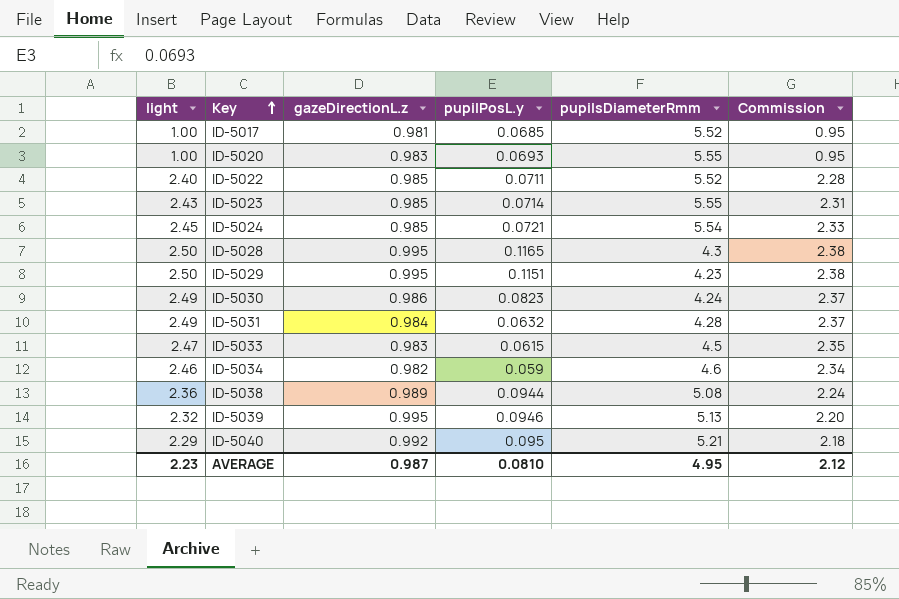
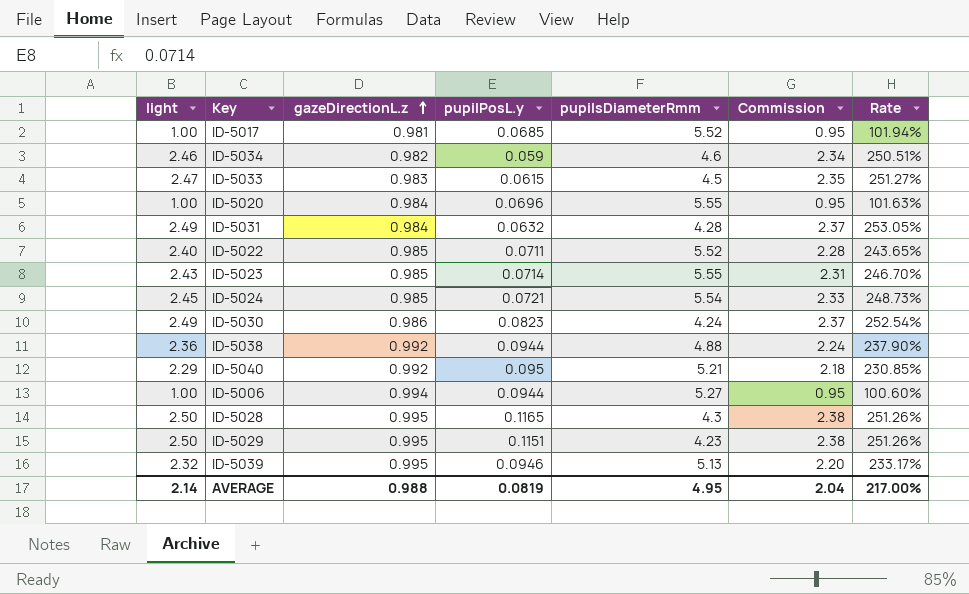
row order: Key ascending -> gazeDirectionL.z ascending
column Rate | formula: none -> [light] / [gazeDirectionL.z]
ID-5020 | gazeDirectionL.z: 0.983 -> 0.984
ID-5020 | pupilPosL.y: 0.0693 -> 0.0696
ID-5038 | gazeDirectionL.z: 0.989 -> 0.992
ID-5038 | pupilsDiameterRmm: 5.08 -> 4.88
row ID-5006: none -> 1.00 | 0.994 | 0.0944 | 5.27 | 0.95 | 100.60%
AVERAGE | light: 2.23 -> 2.14
AVERAGE | gazeDirectionL.z: 0.987 -> 0.988
AVERAGE | pupilPosL.y: 0.0810 -> 0.0819
AVERAGE | Commission: 2.12 -> 2.04

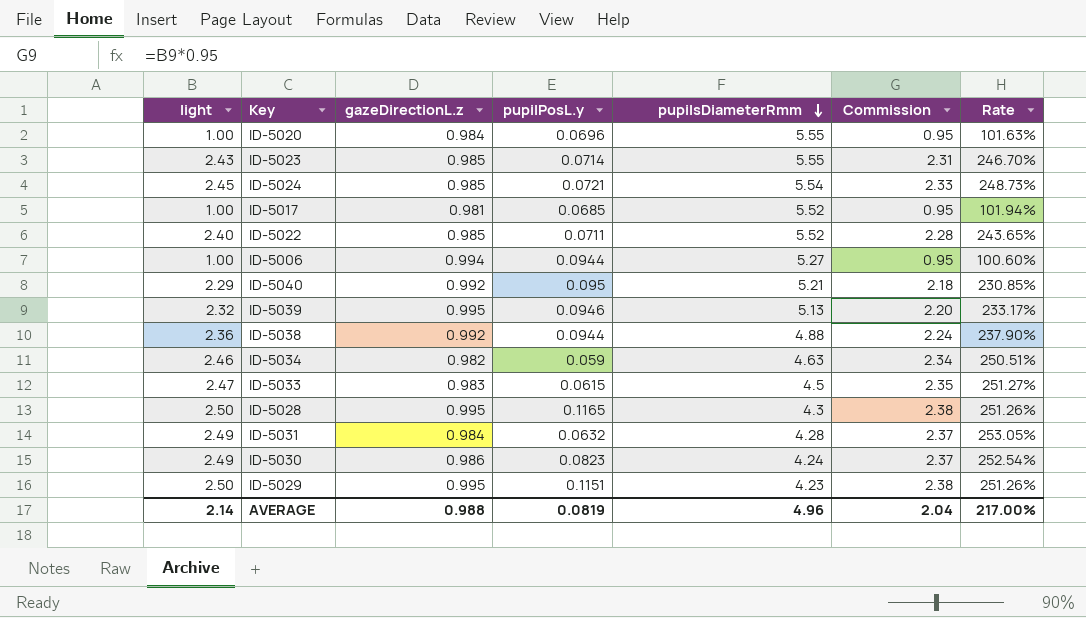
row order: gazeDirectionL.z ascending -> pupilsDiameterRmm descending
ID-5034 | pupilsDiameterRmm: 4.6 -> 4.63
AVERAGE | pupilsDiameterRmm: 4.95 -> 4.96

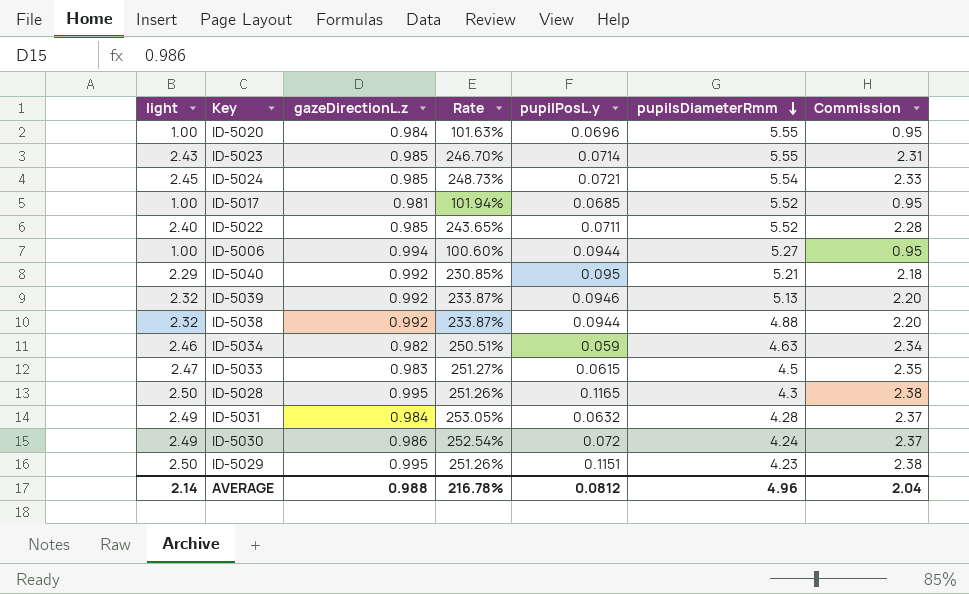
column Rate | position: 7 -> 4
ID-5039 | gazeDirectionL.z: 0.995 -> 0.992
ID-5039 | Rate: 233.17% -> 233.87%
ID-5038 | light: 2.36 -> 2.32
ID-5038 | Rate: 237.90% -> 233.87%
ID-5038 | Commission: 2.24 -> 2.20
ID-5030 | pupilPosL.y: 0.0823 -> 0.072
AVERAGE | Rate: 217.00% -> 216.78%
AVERAGE | pupilPosL.y: 0.0819 -> 0.0812

